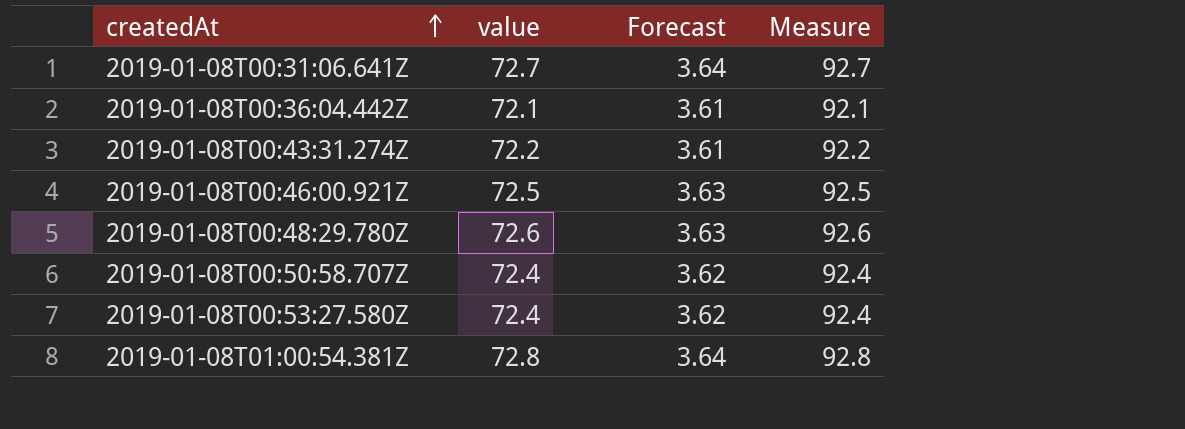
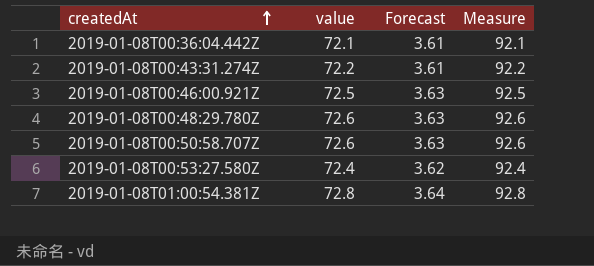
row 2019-01-08T00:31:06.641Z: 72.7 | 3.64 | 92.7 -> none
2019-01-08T00:50:58.707Z | value: 72.4 -> 72.6
2019-01-08T00:50:58.707Z | Forecast: 3.62 -> 3.63
2019-01-08T00:50:58.707Z | Measure: 92.4 -> 92.6

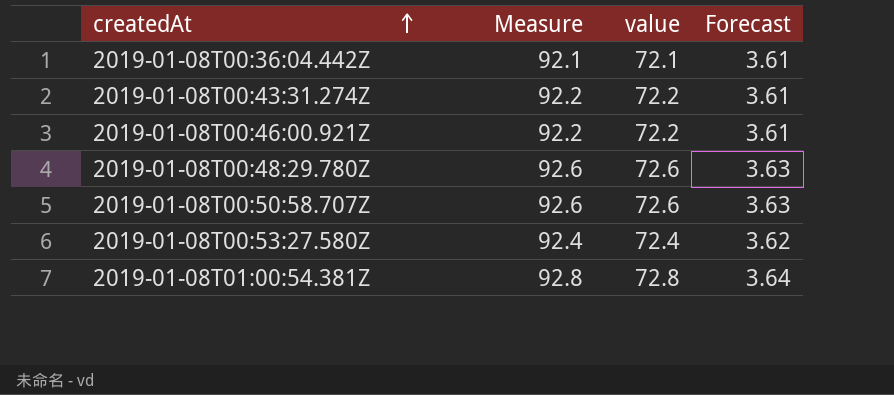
column Measure | position: 4 -> 2
2019-01-08T00:46:00.921Z | Measure: 92.5 -> 92.2
2019-01-08T00:46:00.921Z | value: 72.5 -> 72.2
2019-01-08T00:46:00.921Z | Forecast: 3.63 -> 3.61

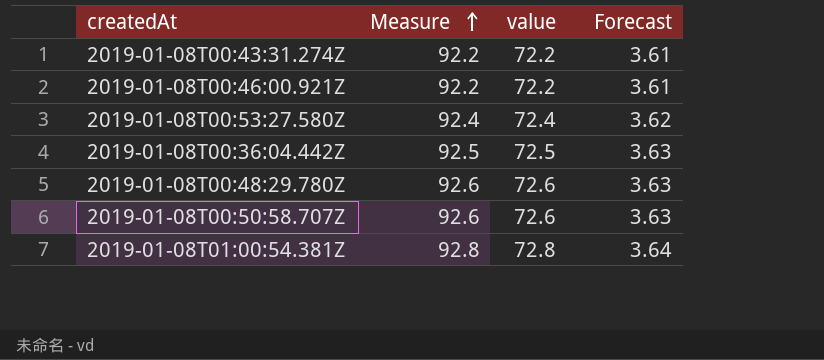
row order: createdAt ascending -> Measure ascending
2019-01-08T00:36:04.442Z | Measure: 92.1 -> 92.5
2019-01-08T00:36:04.442Z | value: 72.1 -> 72.5
2019-01-08T00:36:04.442Z | Forecast: 3.61 -> 3.63

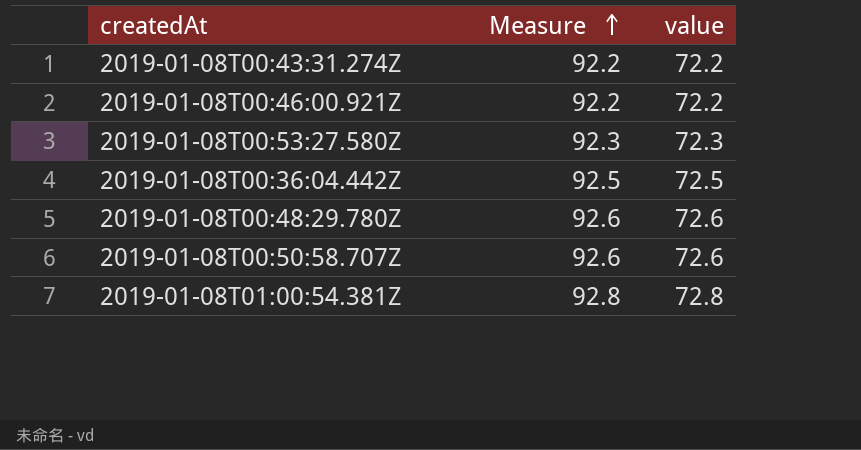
column Forecast | formula: [value] * 0.05 -> none
2019-01-08T00:53:27.580Z | Measure: 92.4 -> 92.3
2019-01-08T00:53:27.580Z | value: 72.4 -> 72.3

